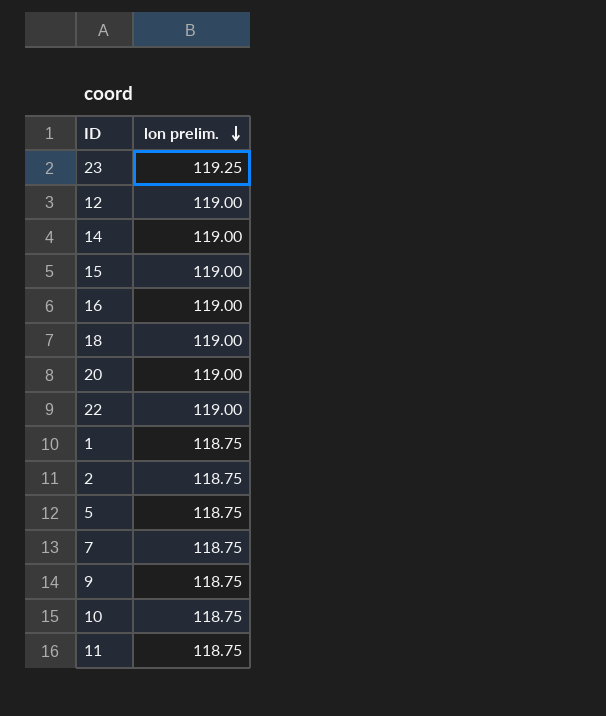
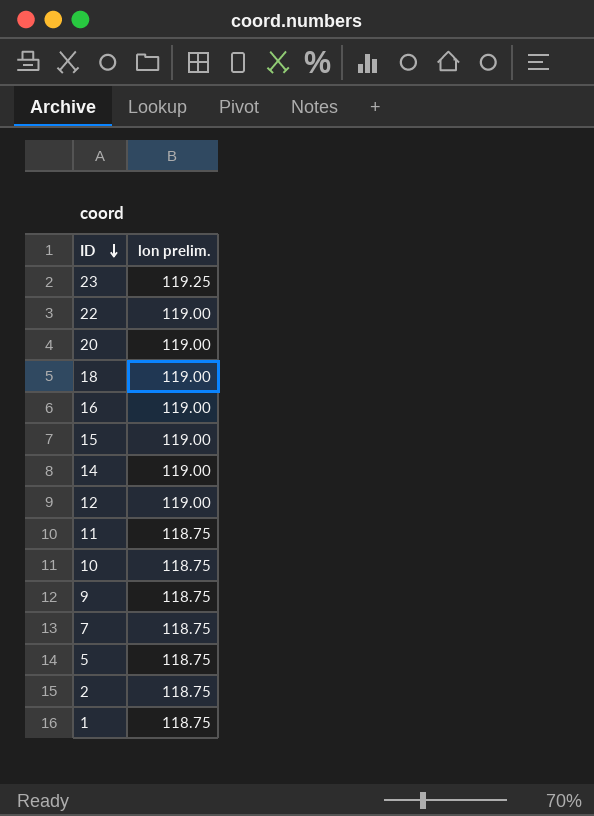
row order: lon prelim. descending -> ID descending

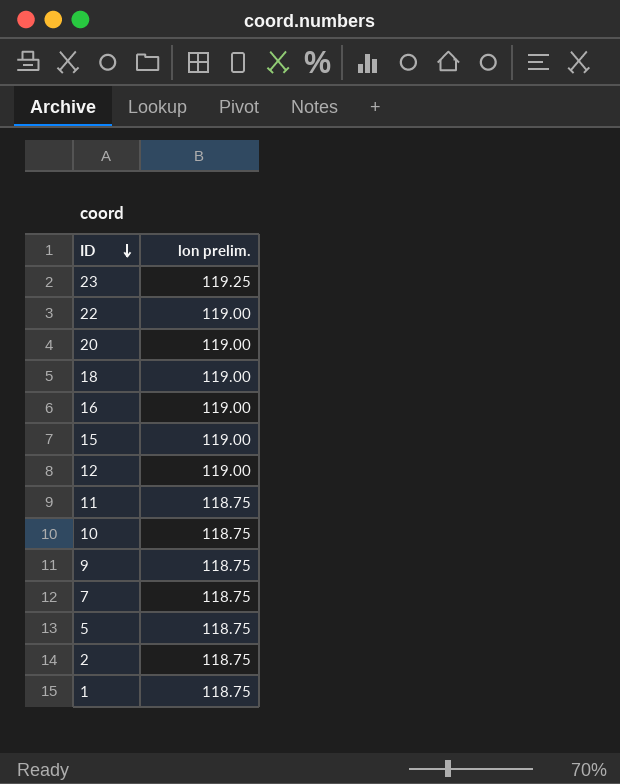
row 14: 119.00 -> none

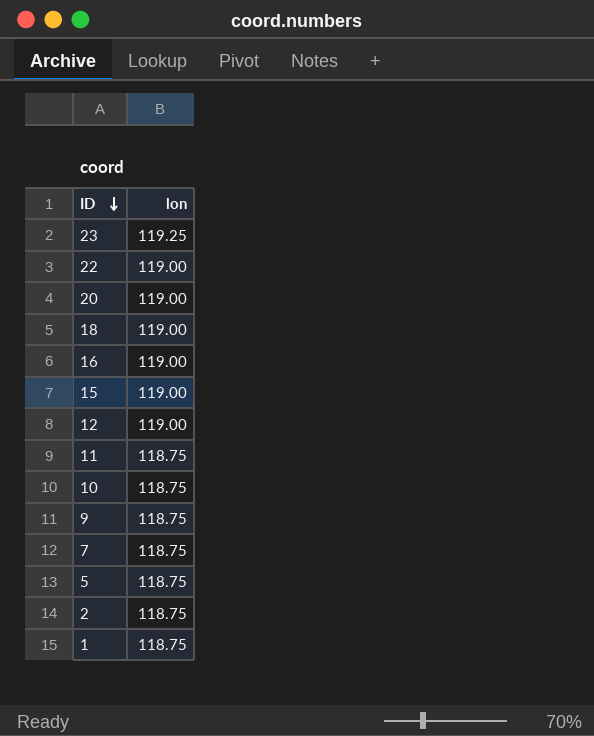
column name: lon prelim. -> lon

